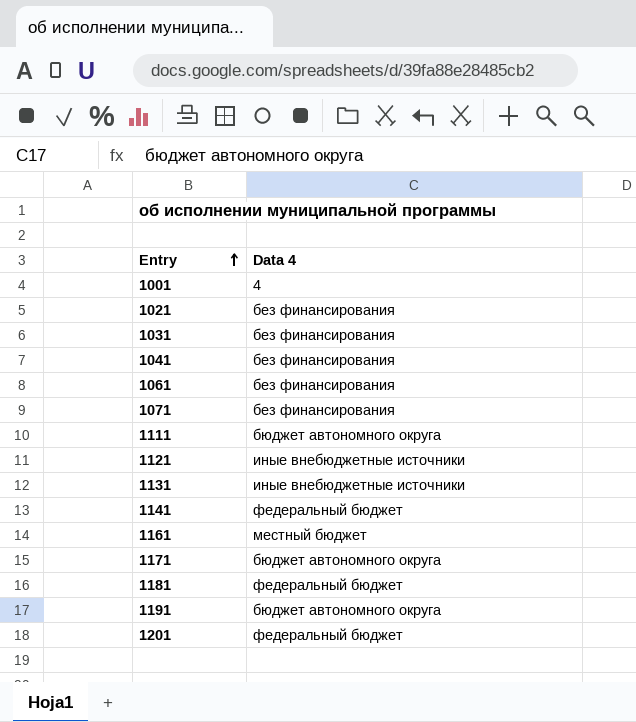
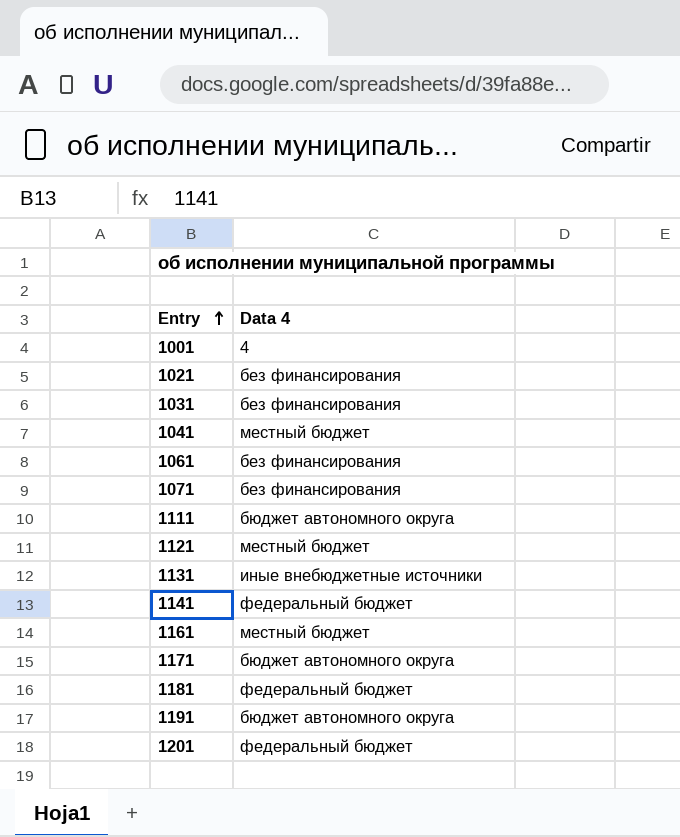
1041 | Data 4: без финансирования -> местный бюджет
1121 | Data 4: иные внебюджетные источники -> местный бюджет

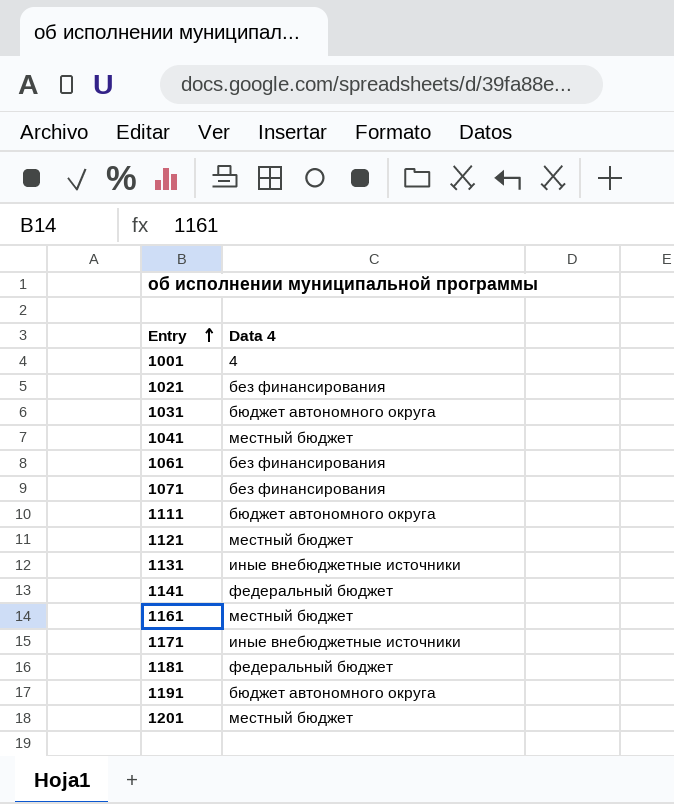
1031 | Data 4: без финансирования -> бюджет автономного округа
1171 | Data 4: бюджет автономного округа -> иные внебюджетные источники
1201 | Data 4: федеральный бюджет -> местный бюджет

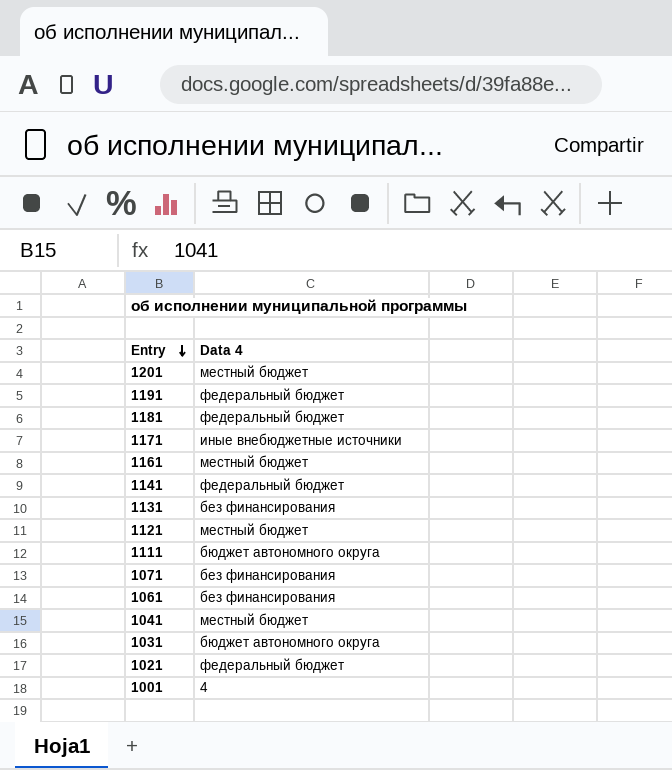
row order: Entry ascending -> Entry descending
1191 | Data 4: бюджет автономного округа -> федеральный бюджет
1131 | Data 4: иные внебюджетные источники -> без финансирования
1021 | Data 4: без финансирования -> федеральный бюджет

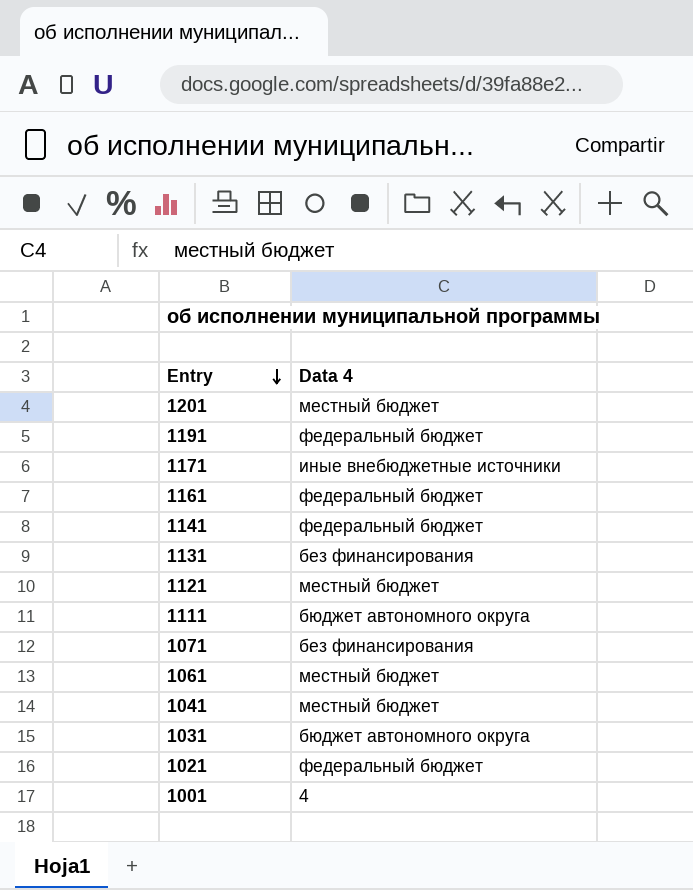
row 1181: федеральный бюджет -> none
1161 | Data 4: местный бюджет -> федеральный бюджет
1061 | Data 4: без финансирования -> местный бюджет

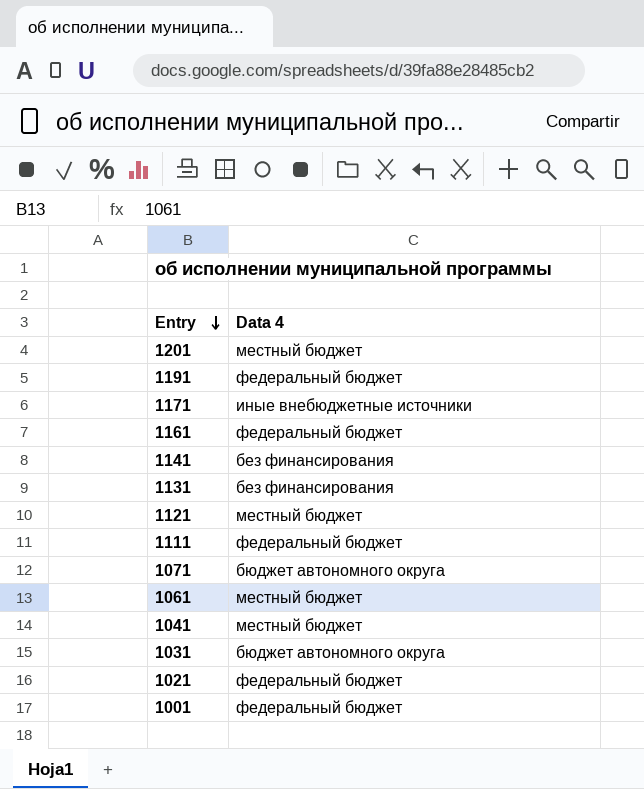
1141 | Data 4: федеральный бюджет -> без финансирования
1111 | Data 4: бюджет автономного округа -> федеральный бюджет
1071 | Data 4: без финансирования -> бюджет автономного округа
1001 | Data 4: 4 -> федеральный бюджет

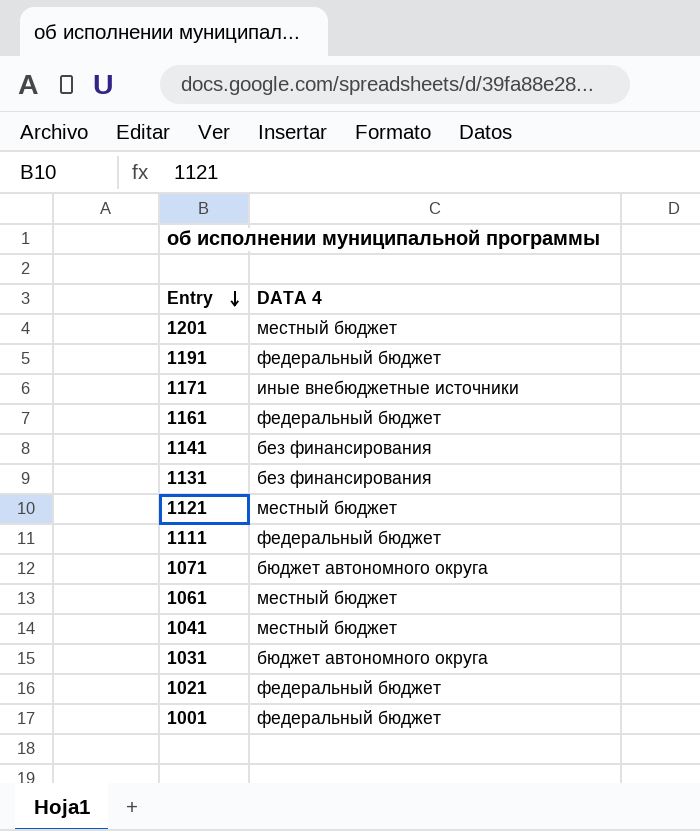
column name: Data 4 -> DATA 4

